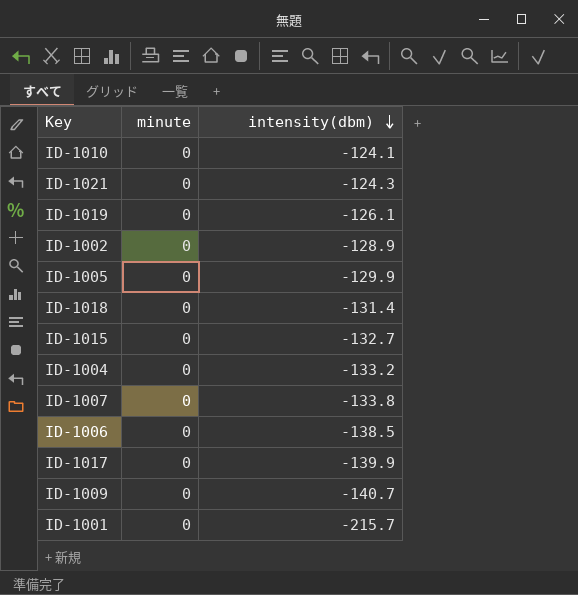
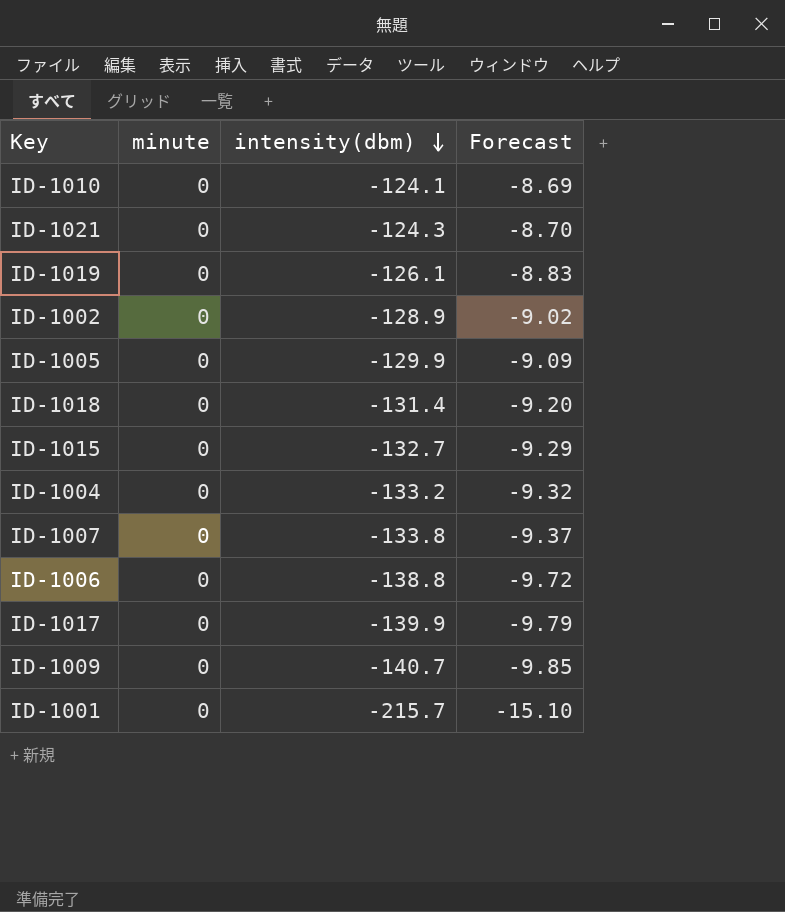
column Forecast | formula: none -> [intensity(dbm)] * 0.07
ID-1006 | intensity(dbm): -138.5 -> -138.8

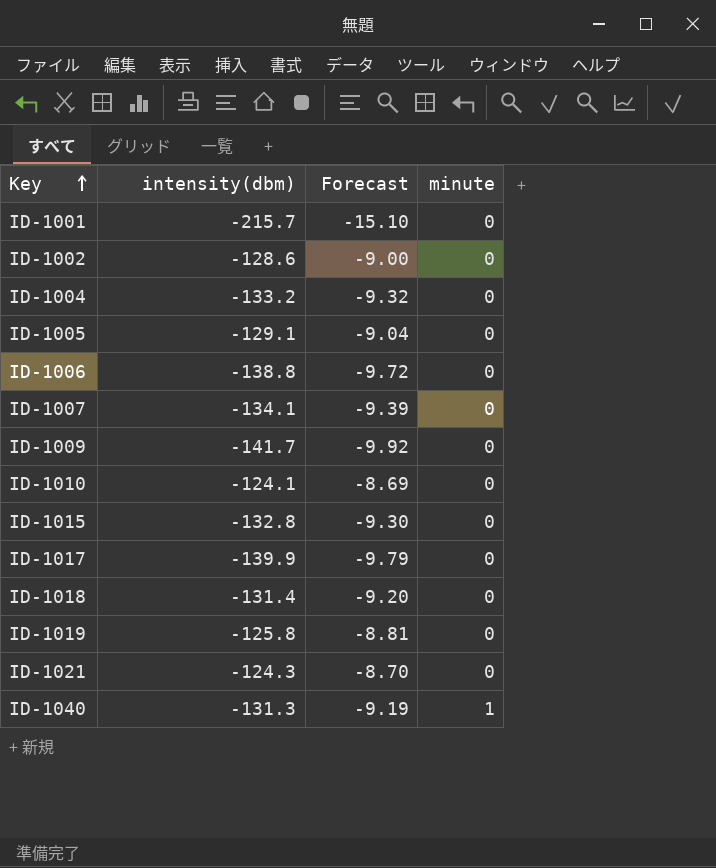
row order: intensity(dbm) descending -> Key ascending
column minute | position: 2 -> 4
ID-1002 | intensity(dbm): -128.9 -> -128.6
ID-1002 | Forecast: -9.02 -> -9.00
ID-1005 | intensity(dbm): -129.9 -> -129.1
ID-1005 | Forecast: -9.09 -> -9.04
ID-1007 | intensity(dbm): -133.8 -> -134.1
ID-1007 | Forecast: -9.37 -> -9.39
ID-1009 | intensity(dbm): -140.7 -> -141.7
ID-1009 | Forecast: -9.85 -> -9.92
ID-1015 | intensity(dbm): -132.7 -> -132.8
ID-1015 | Forecast: -9.29 -> -9.30
ID-1019 | intensity(dbm): -126.1 -> -125.8
ID-1019 | Forecast: -8.83 -> -8.81
row ID-1040: none -> -131.3 | -9.19 | 1

